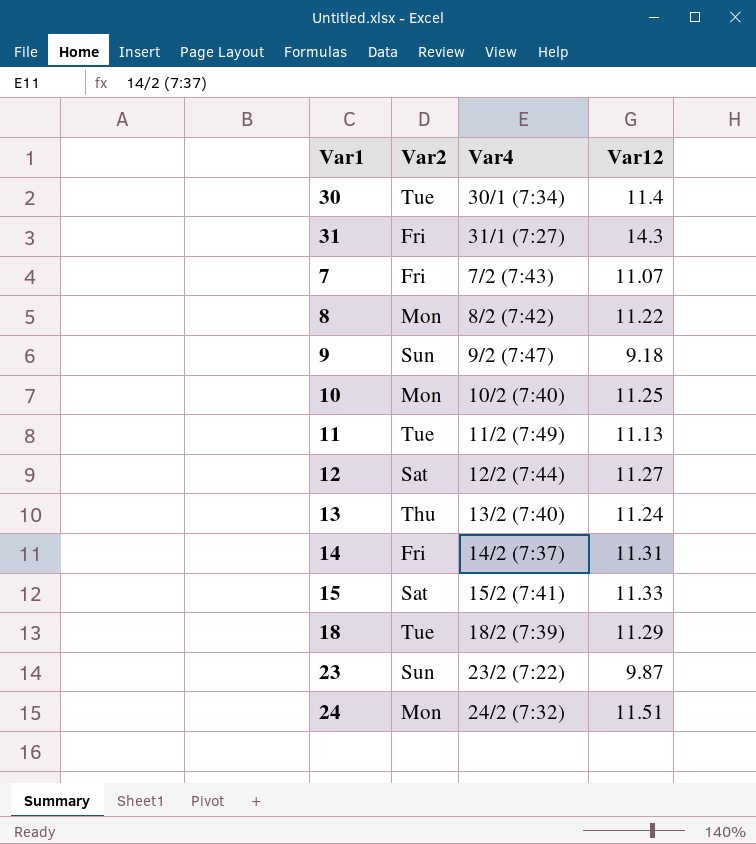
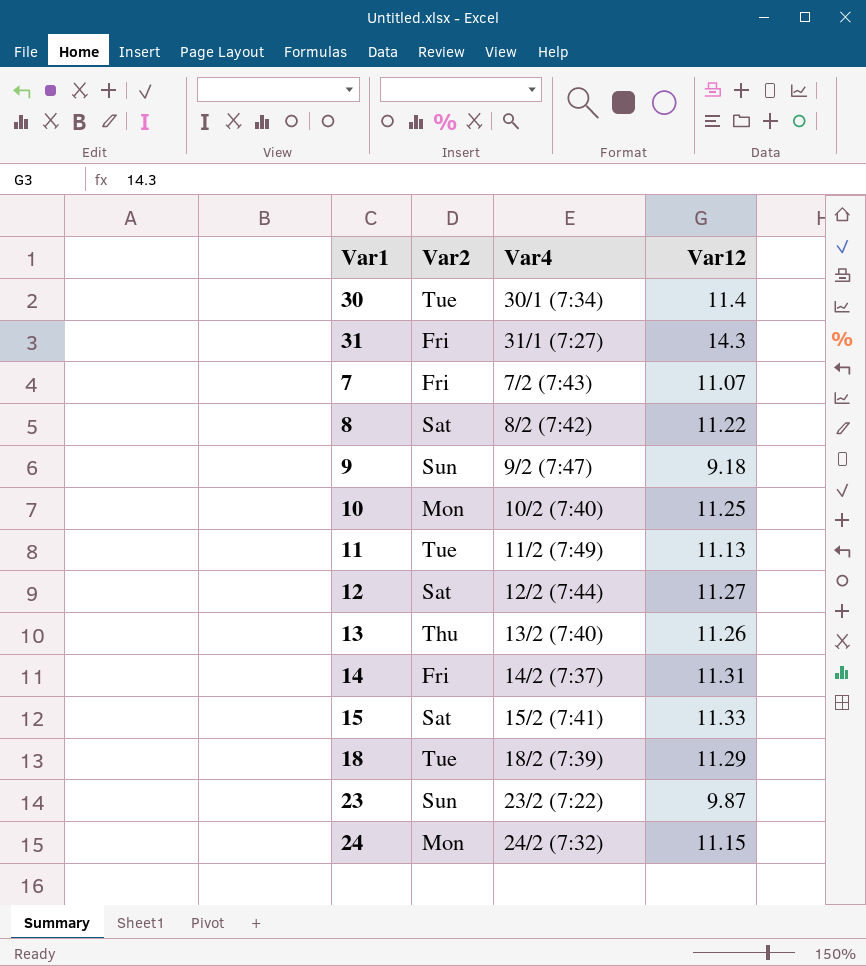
8 | Var2: Mon -> Sat
13 | Var12: 11.24 -> 11.26
24 | Var12: 11.51 -> 11.15

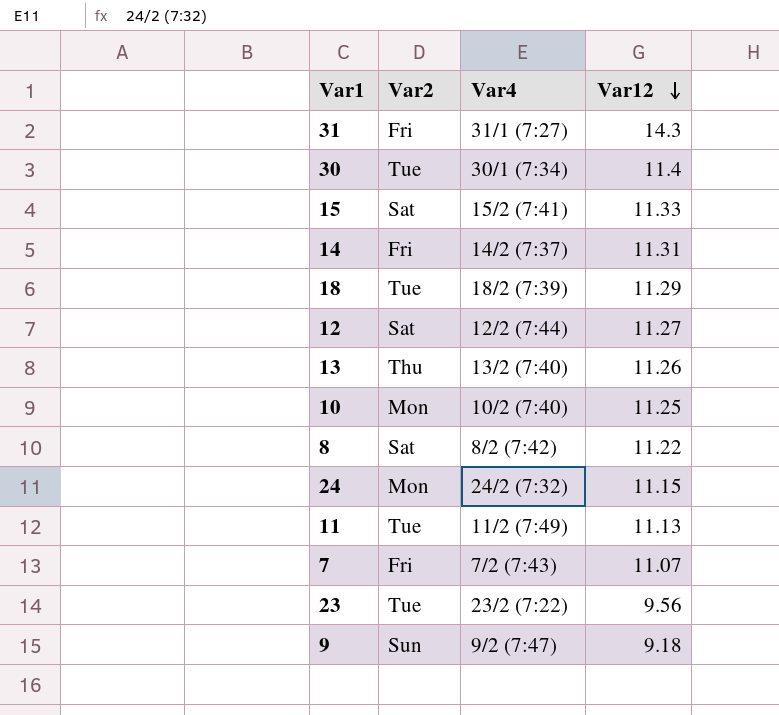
row order: none -> Var12 descending
23 | Var2: Sun -> Tue
23 | Var12: 9.87 -> 9.56

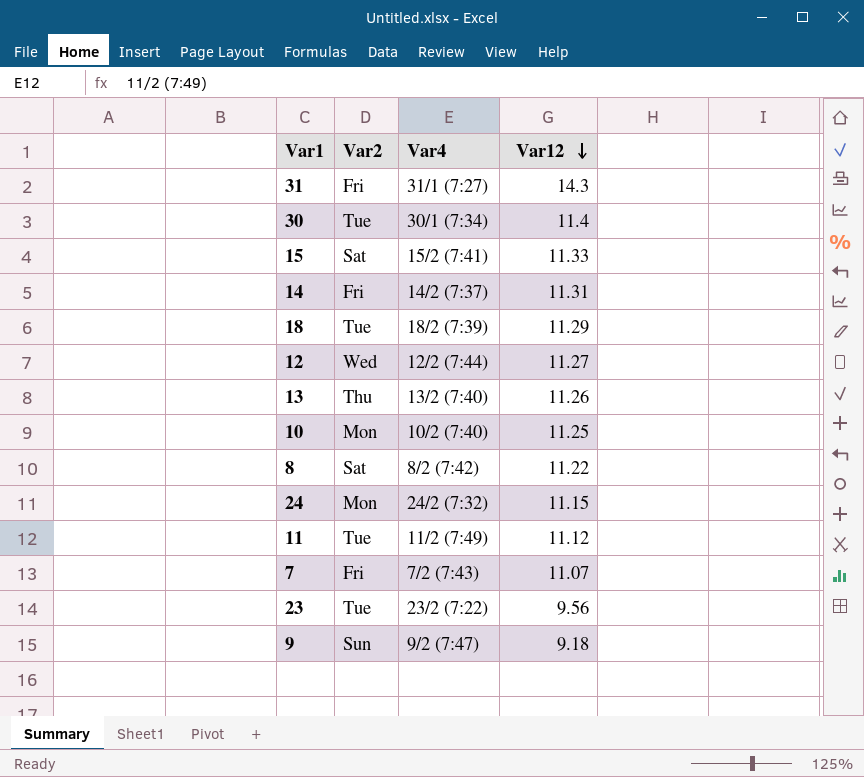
12 | Var2: Sat -> Wed
11 | Var12: 11.13 -> 11.12

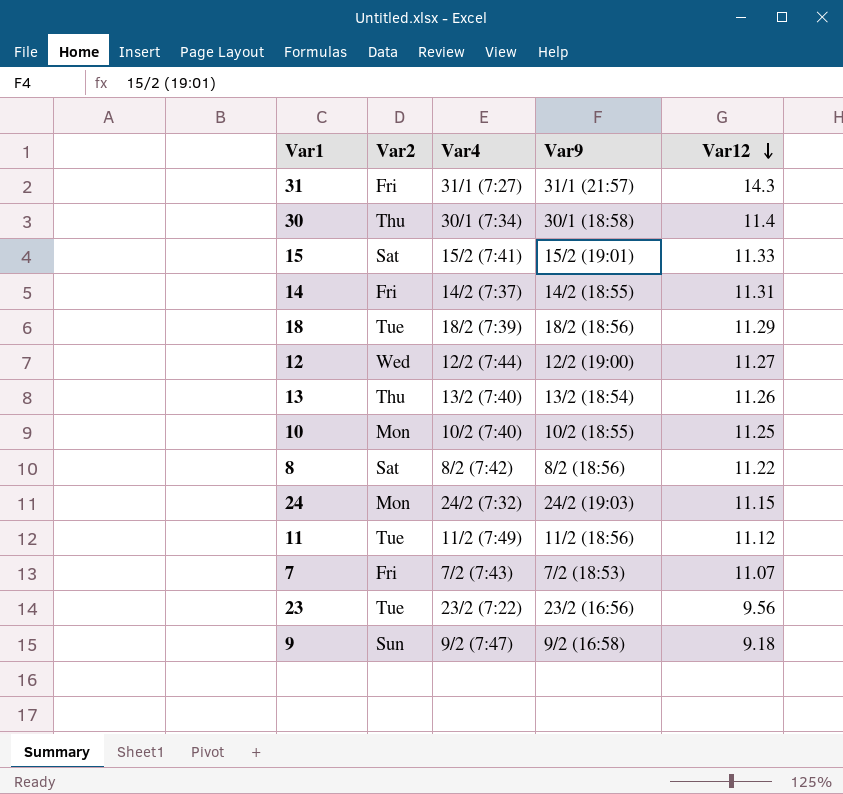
column Var9 | position: none -> 4
30 | Var2: Tue -> Thu

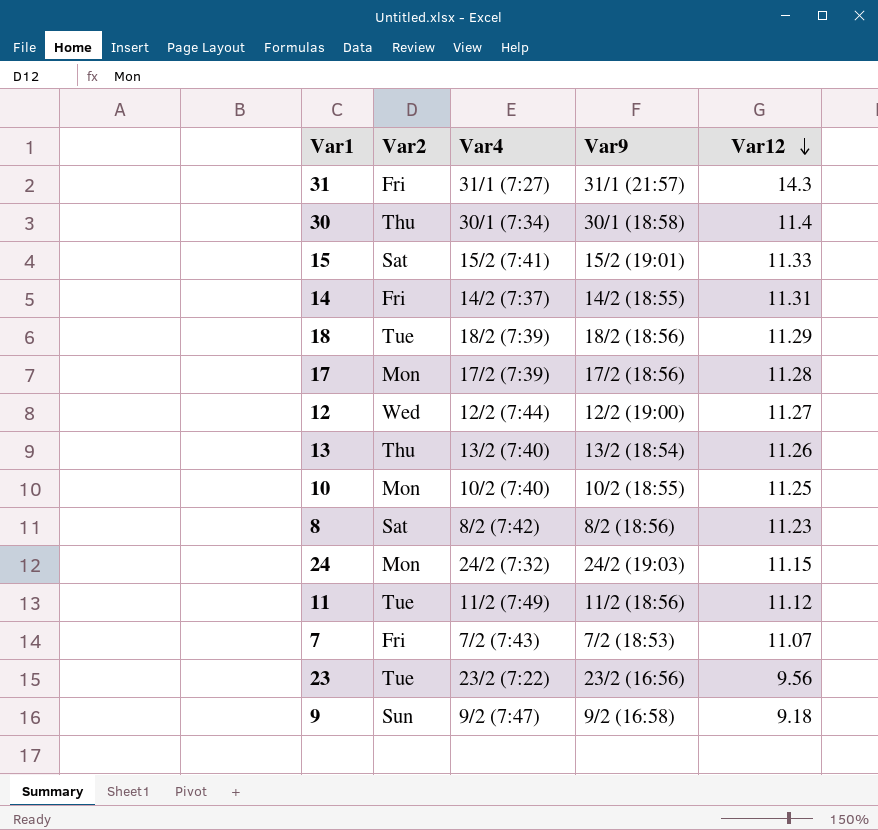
row 17: none -> Mon | 17/2 (7:39) | 17/2 (18:56) | 11.28
8 | Var12: 11.22 -> 11.23

